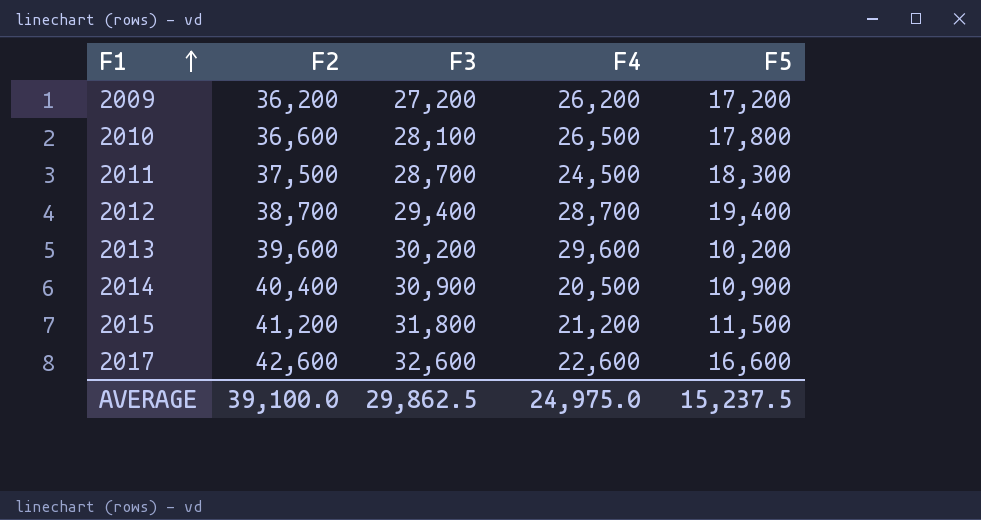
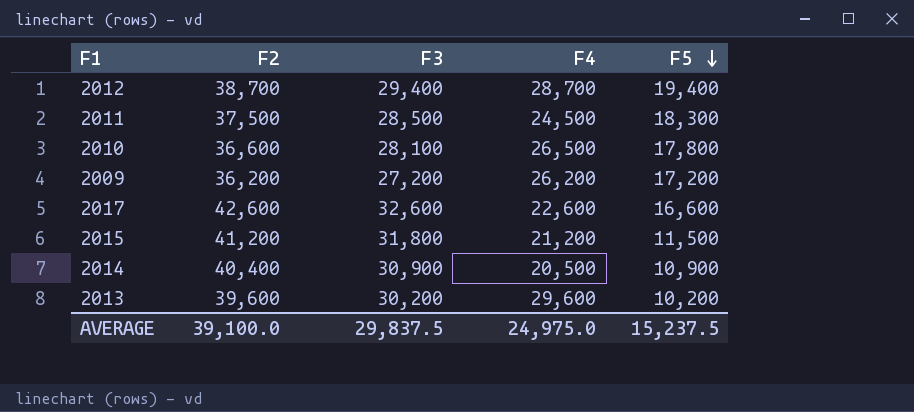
row order: F1 ascending -> F5 descending
2011 | F3: 28,700 -> 28,500
AVERAGE | F3: 29,862.5 -> 29,837.5

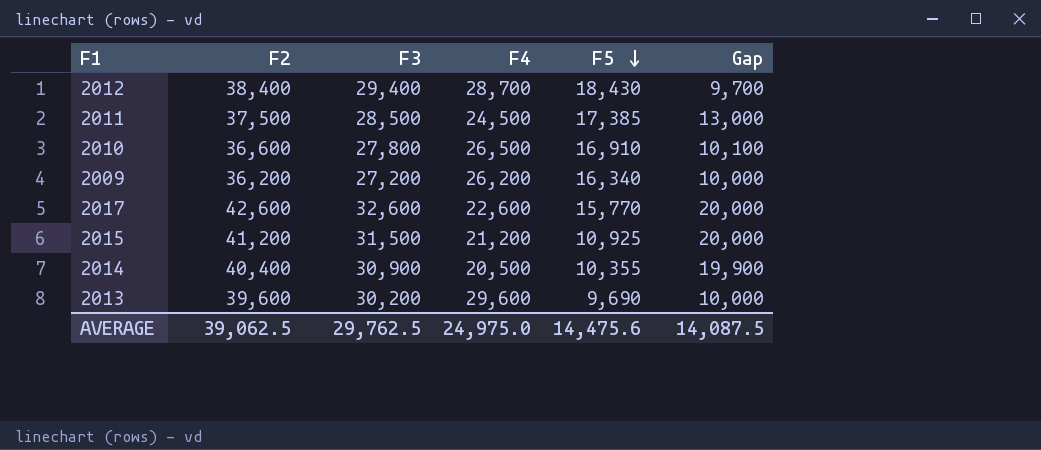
column Gap | formula: none -> [F2] - [F4]
2012 | F2: 38,700 -> 38,400
2012 | F5: 19,400 -> 18,430
2011 | F5: 18,300 -> 17,385
2010 | F3: 28,100 -> 27,800
2010 | F5: 17,800 -> 16,910
2009 | F5: 17,200 -> 16,340
2017 | F5: 16,600 -> 15,770
2015 | F3: 31,800 -> 31,500
2015 | F5: 11,500 -> 10,925
2014 | F5: 10,900 -> 10,355
2013 | F5: 10,200 -> 9,690
AVERAGE | F2: 39,100.0 -> 39,062.5
AVERAGE | F3: 29,837.5 -> 29,762.5
AVERAGE | F5: 15,237.5 -> 14,475.6

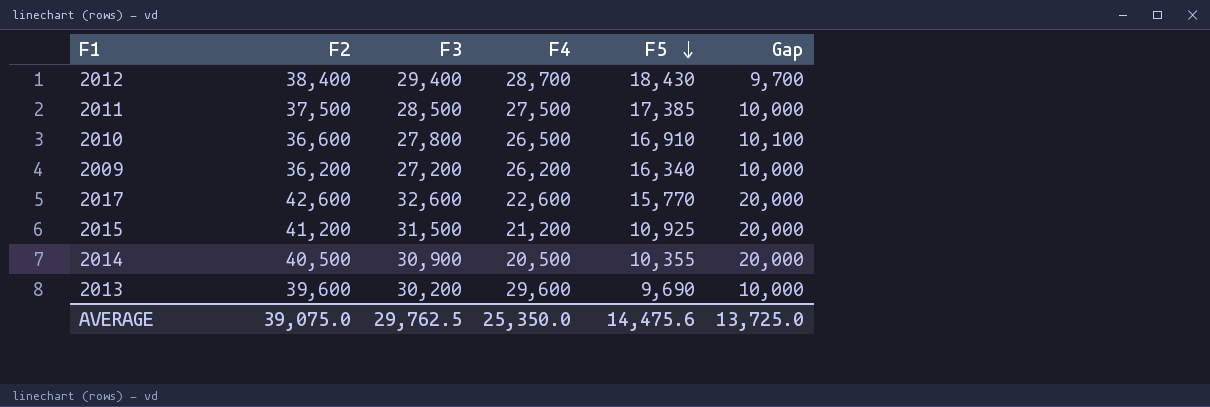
2011 | F4: 24,500 -> 27,500
2011 | Gap: 13,000 -> 10,000
2014 | F2: 40,400 -> 40,500
2014 | Gap: 19,900 -> 20,000
AVERAGE | F2: 39,062.5 -> 39,075.0
AVERAGE | F4: 24,975.0 -> 25,350.0
AVERAGE | Gap: 14,087.5 -> 13,725.0

